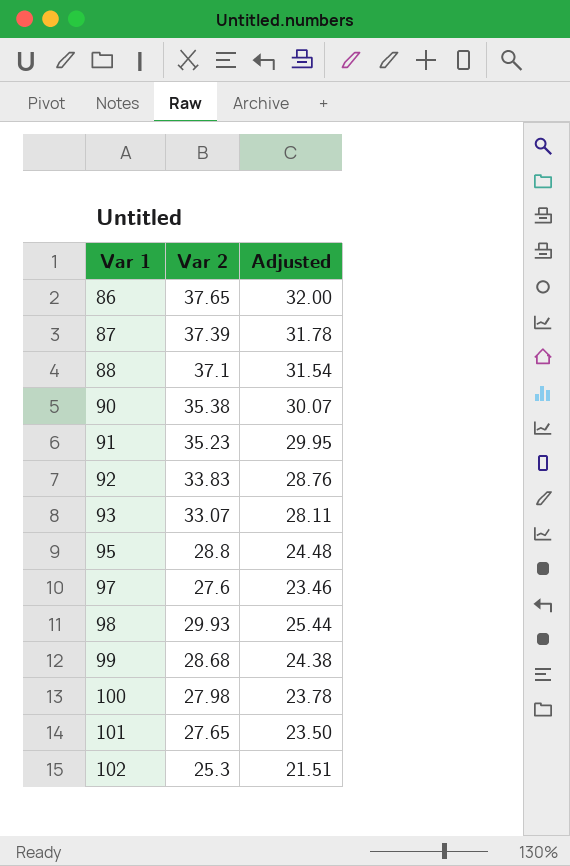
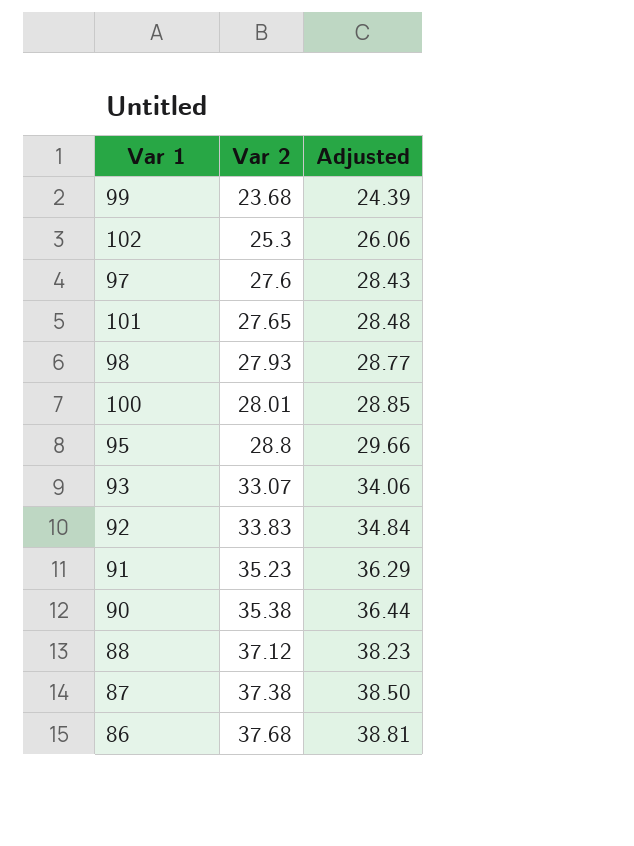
row order: Var 1 ascending -> Var 2 ascending
column Adjusted | formula: [Var 2] * 0.85 -> [Var 2] * 1.03
99 | Var 2: 28.68 -> 23.68
98 | Var 2: 29.93 -> 27.93
100 | Var 2: 27.98 -> 28.01
88 | Var 2: 37.1 -> 37.12
87 | Var 2: 37.39 -> 37.38
86 | Var 2: 37.65 -> 37.68

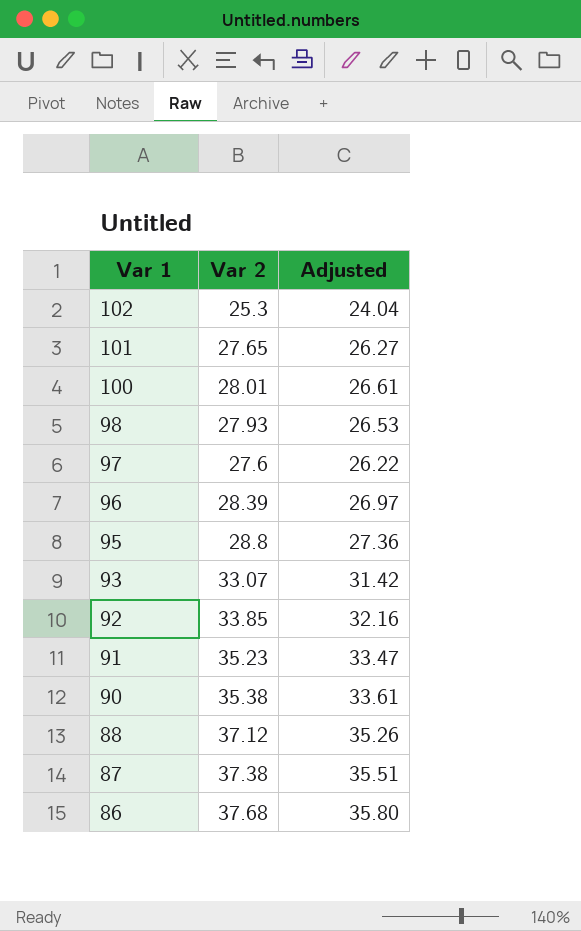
row order: Var 2 ascending -> Var 1 descending
column Adjusted | formula: [Var 2] * 1.03 -> [Var 2] * 0.95
row 99: 23.68 | 24.39 -> none
row 96: none -> 28.39 | 26.97
92 | Var 2: 33.83 -> 33.85

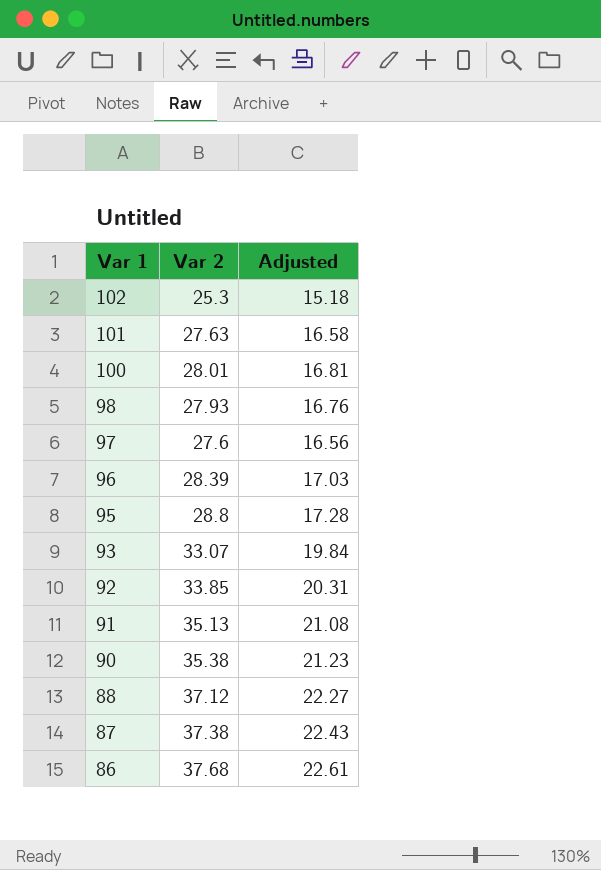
column Adjusted | formula: [Var 2] * 0.95 -> [Var 2] * 0.6
101 | Var 2: 27.65 -> 27.63
91 | Var 2: 35.23 -> 35.13

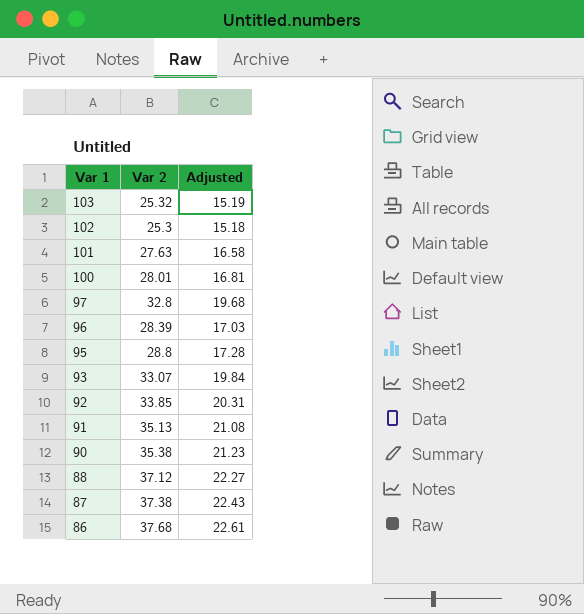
row 98: 27.93 | 16.76 -> none
row 103: none -> 25.32 | 15.19
97 | Var 2: 27.6 -> 32.8
97 | Adjusted: 16.56 -> 19.68

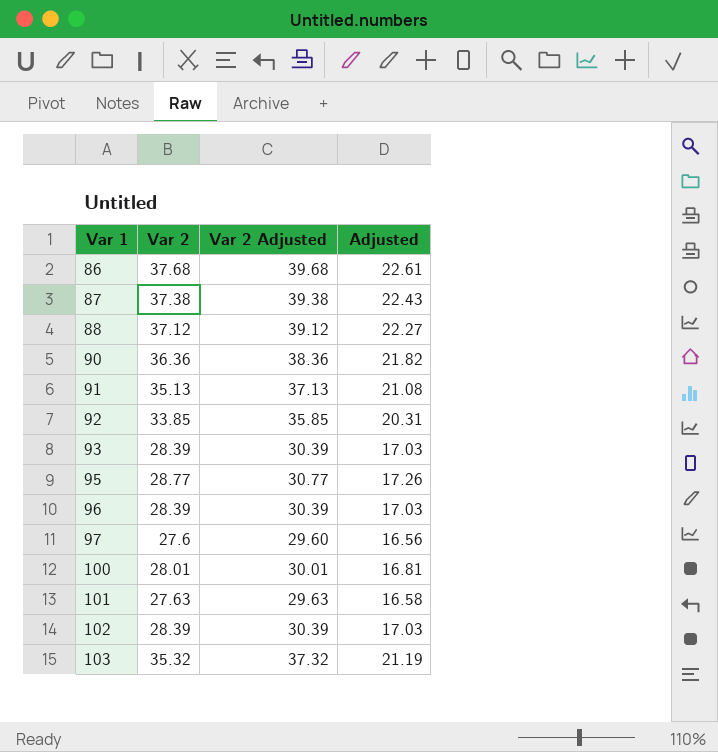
row order: Var 1 descending -> Var 1 ascending
column Var 2 Adjusted | formula: none -> [Var 2] + 2
90 | Var 2: 35.38 -> 36.36
90 | Adjusted: 21.23 -> 21.82
93 | Var 2: 33.07 -> 28.39
93 | Adjusted: 19.84 -> 17.03
95 | Var 2: 28.8 -> 28.77
95 | Adjusted: 17.28 -> 17.26
97 | Var 2: 32.8 -> 27.6
97 | Adjusted: 19.68 -> 16.56
102 | Var 2: 25.3 -> 28.39
102 | Adjusted: 15.18 -> 17.03
103 | Var 2: 25.32 -> 35.32
103 | Adjusted: 15.19 -> 21.19

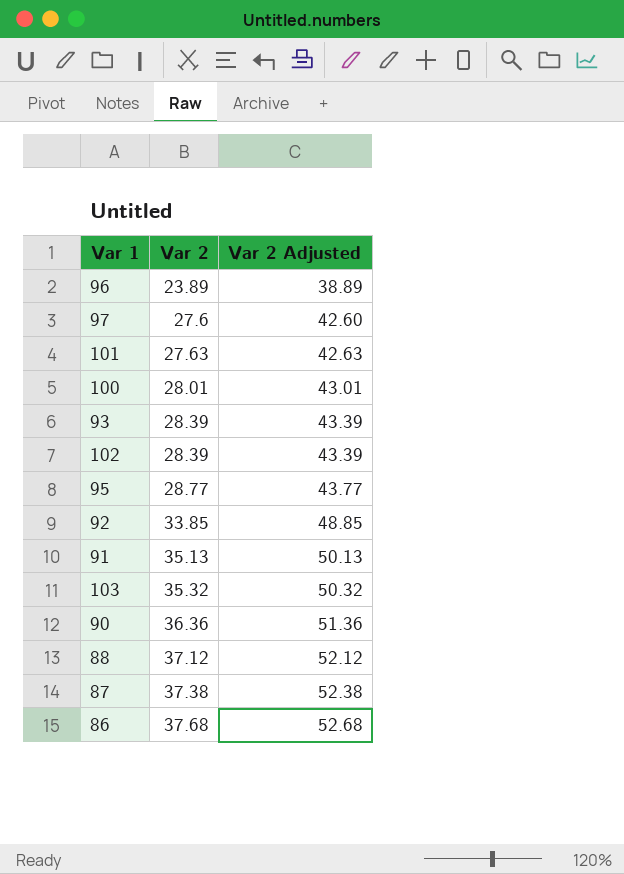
row order: Var 1 ascending -> Var 2 ascending
column Adjusted | formula: [Var 2] * 0.6 -> none
column Var 2 Adjusted | formula: [Var 2] + 2 -> [Var 2] + 15
96 | Var 2: 28.39 -> 23.89

